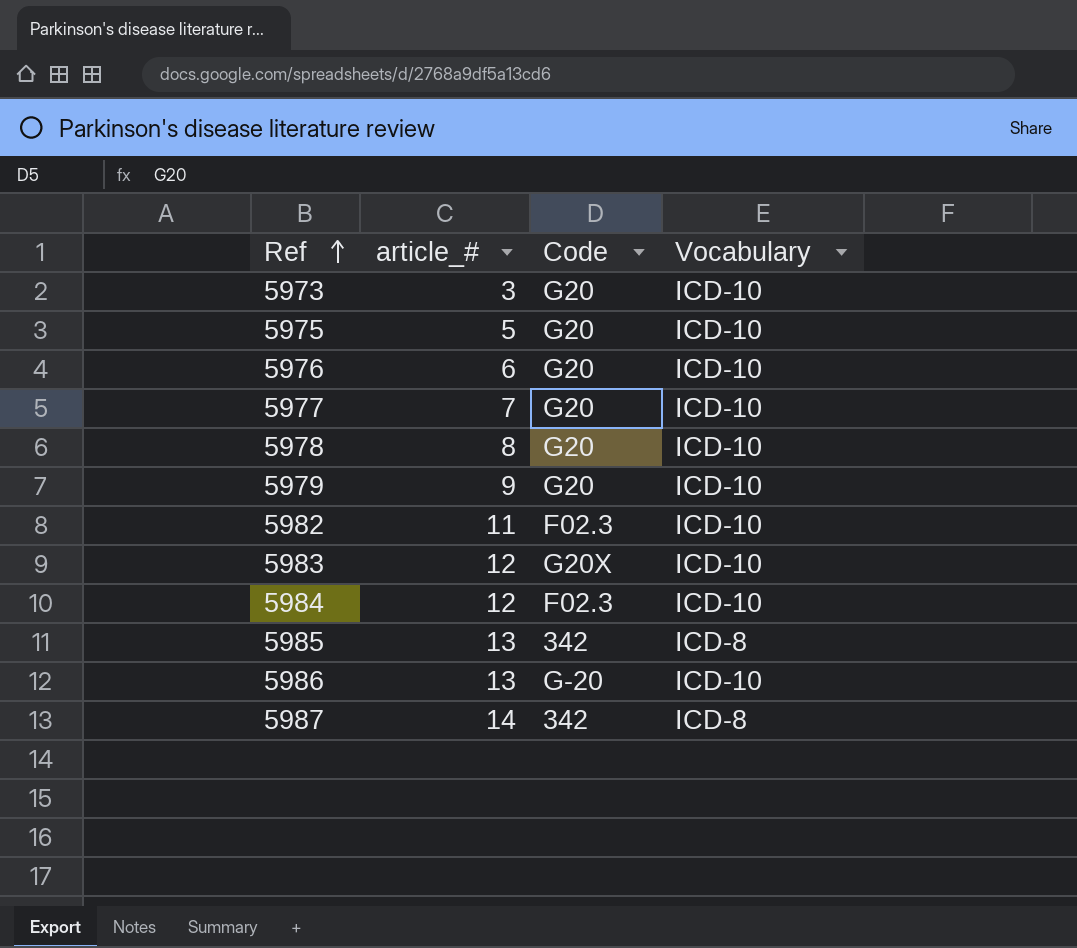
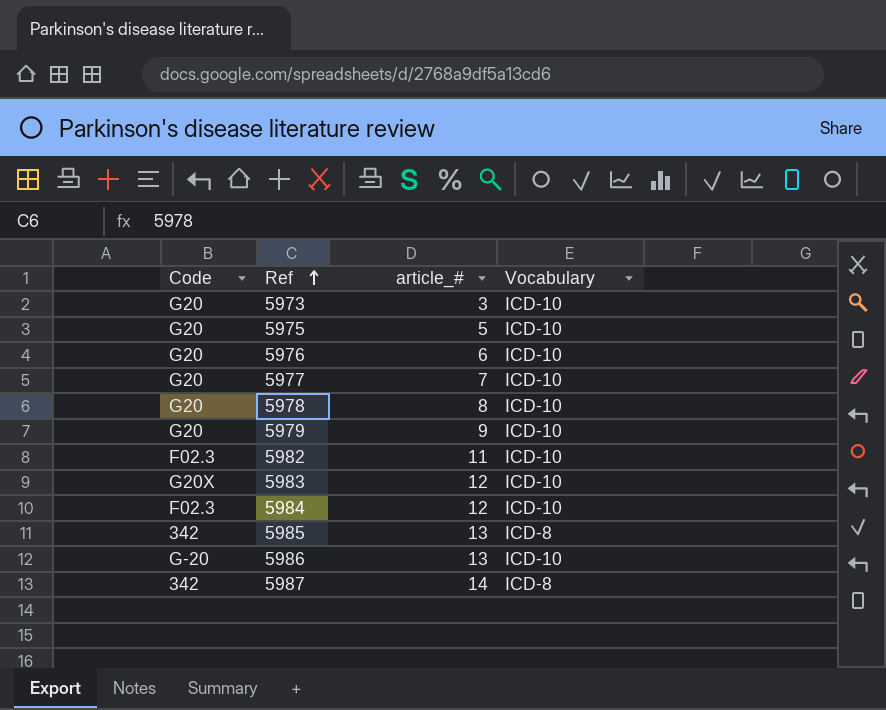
column Code | position: 3 -> 1

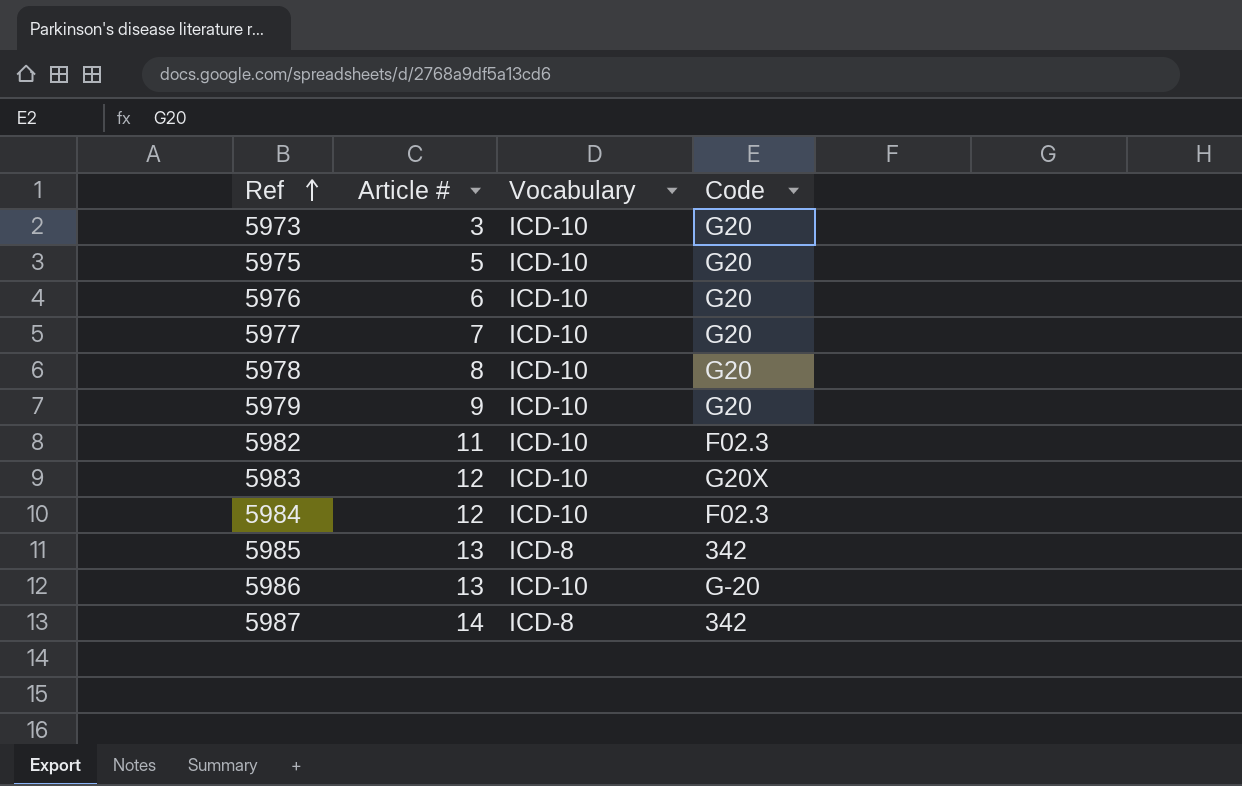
column name: article_# -> Article #
column Code | position: 1 -> 4

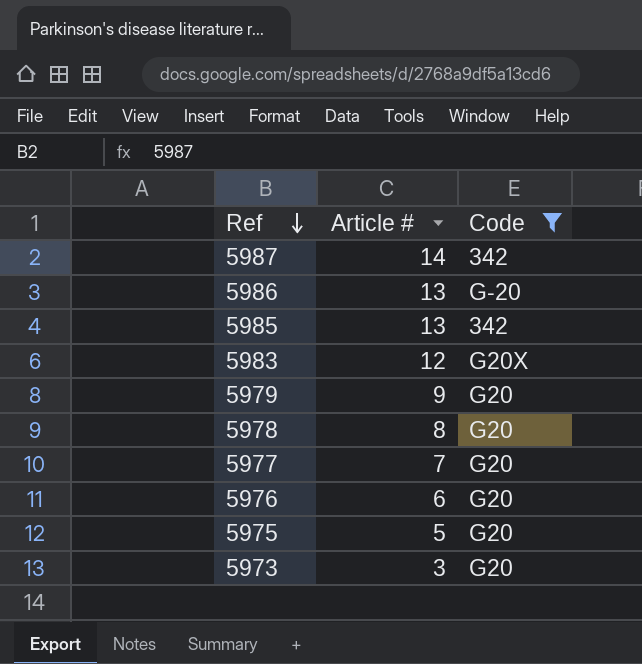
filter: none -> Code != F02.3
row order: Ref ascending -> Ref descending
column Vocabulary | position: 3 -> none

